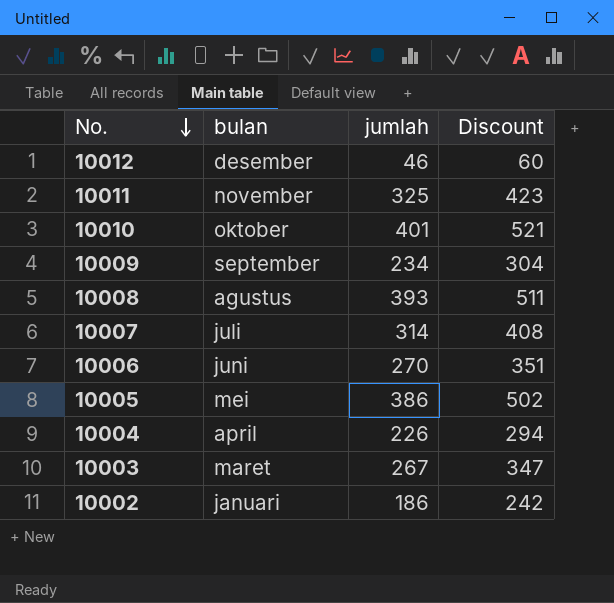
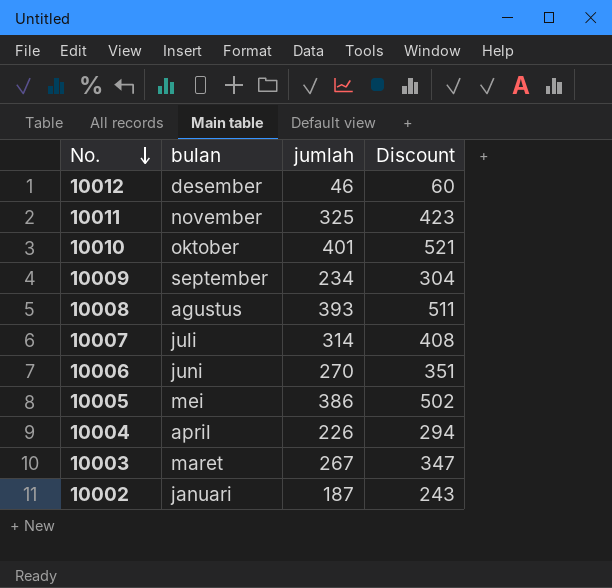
10002 | jumlah: 186 -> 187
10002 | Discount: 242 -> 243

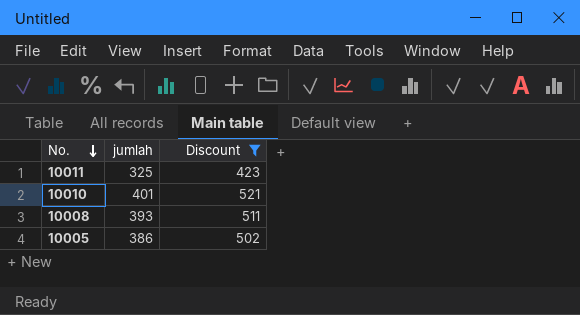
filter: none -> Discount >= 423
column bulan | position: 2 -> none

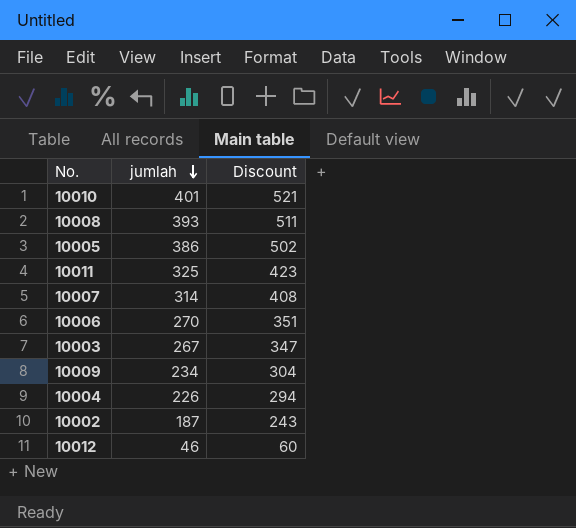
filter: Discount >= 423 -> none
row order: No. descending -> jumlah descending

